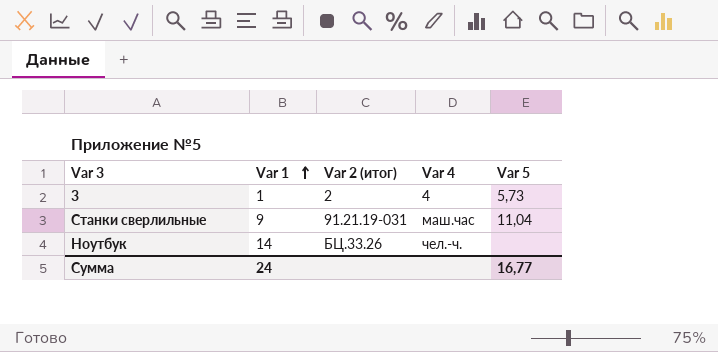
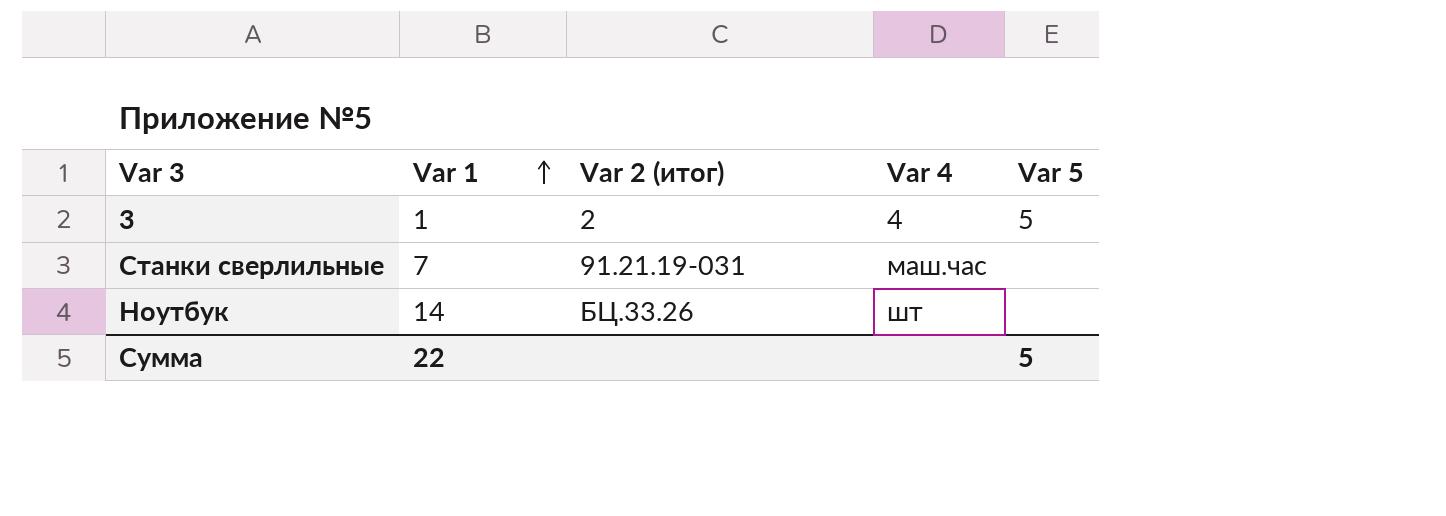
3 | Var 5: 5,73 -> 5
Станки сверлильные | Var 1: 9 -> 7
Станки сверлильные | Var 5: 11,04 -> none
Ноутбук | Var 4: чел.-ч. -> шт
Сумма | Var 1: 24 -> 22
Сумма | Var 5: 16,77 -> 5

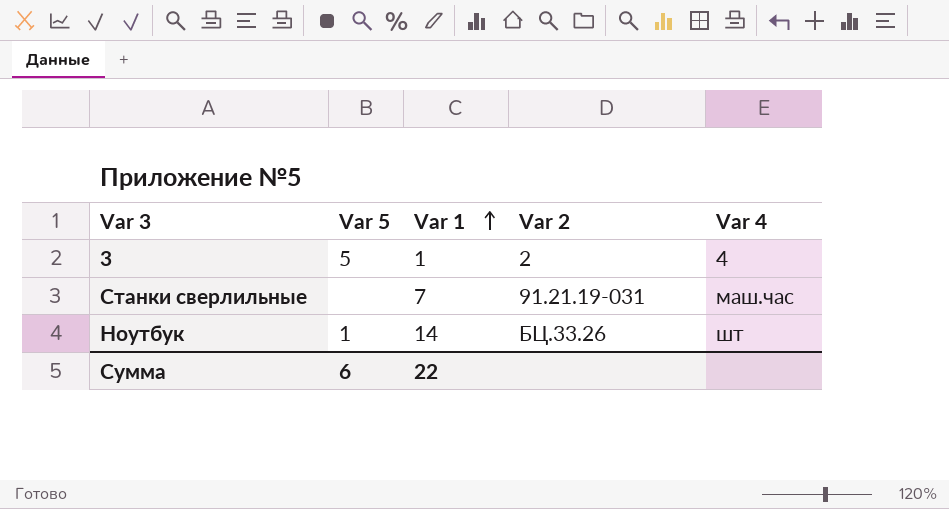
column Var 5 | position: 5 -> 2
column name: Var 2 (итог) -> Var 2
Ноутбук | Var 5: none -> 1
Сумма | Var 5: 5 -> 6

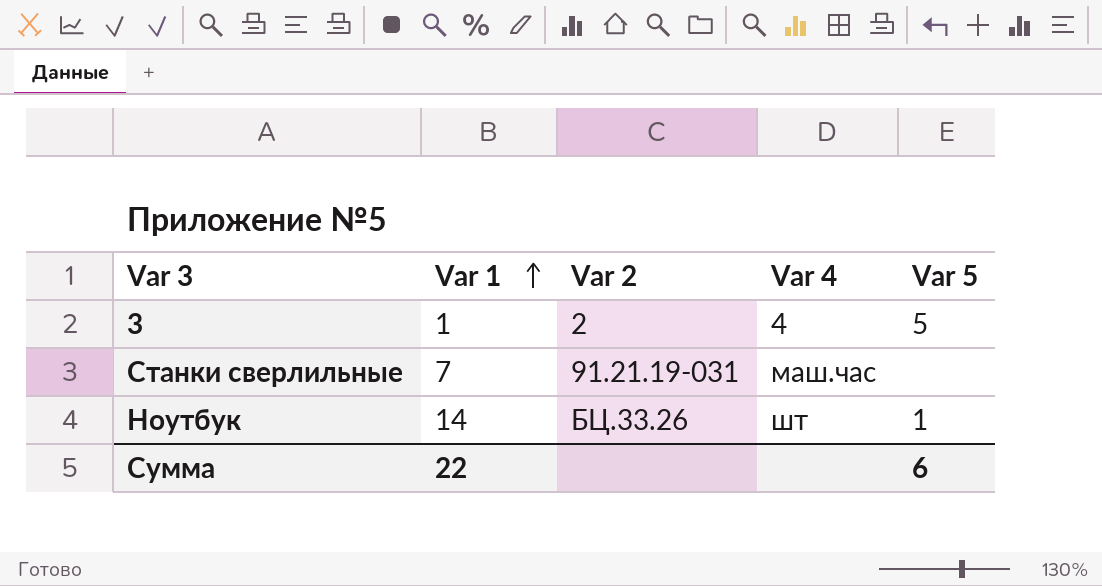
column Var 5 | position: 2 -> 5

